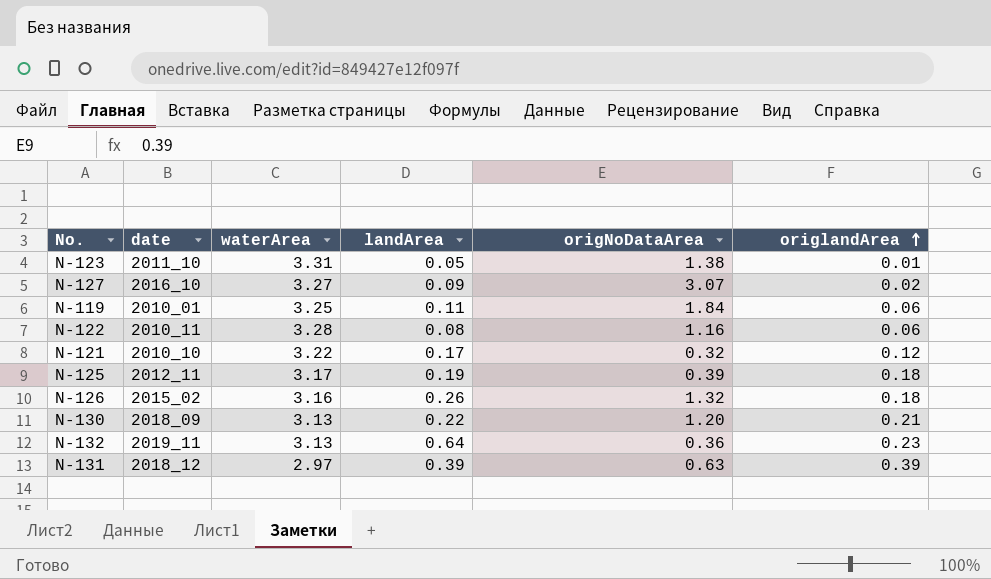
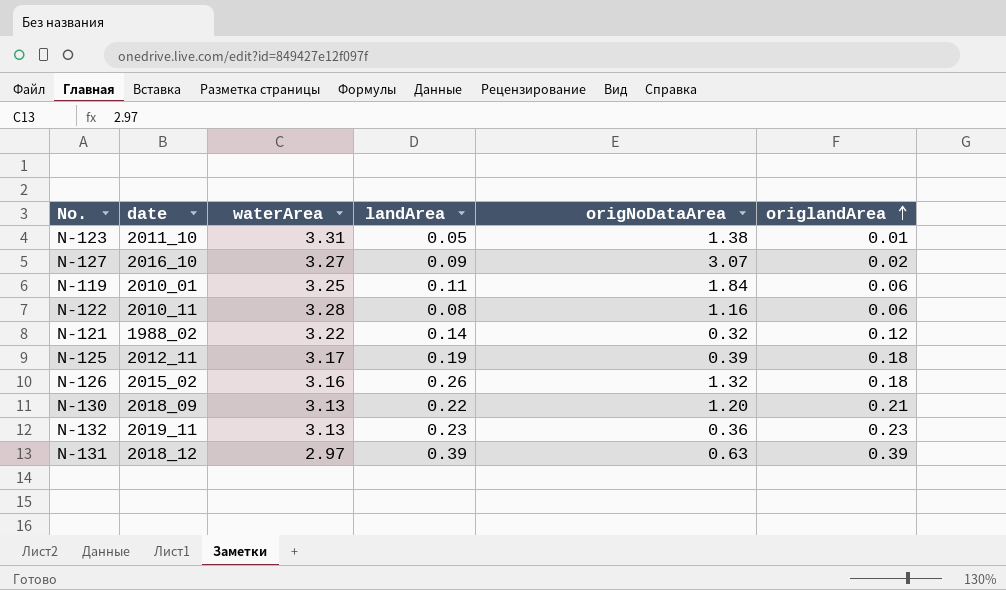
N-121 | date: 2010_10 -> 1988_02
N-121 | landArea: 0.17 -> 0.14
N-132 | landArea: 0.64 -> 0.23

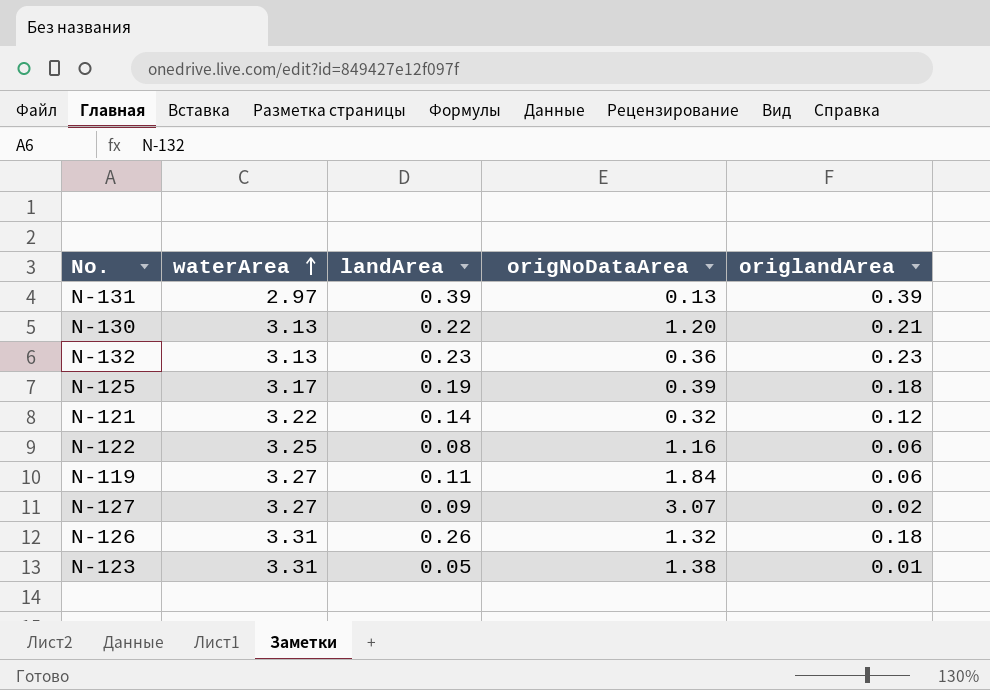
row order: origlandArea ascending -> waterArea ascending
column date | position: 2 -> none
N-131 | origNoDataArea: 0.63 -> 0.13
N-122 | waterArea: 3.28 -> 3.25
N-119 | waterArea: 3.25 -> 3.27
N-126 | waterArea: 3.16 -> 3.31

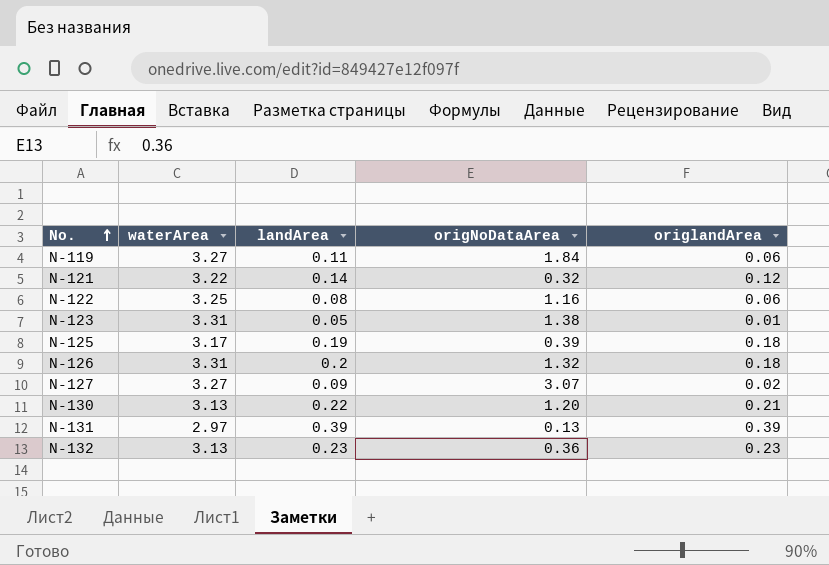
row order: waterArea ascending -> No. ascending
N-126 | landArea: 0.26 -> 0.2

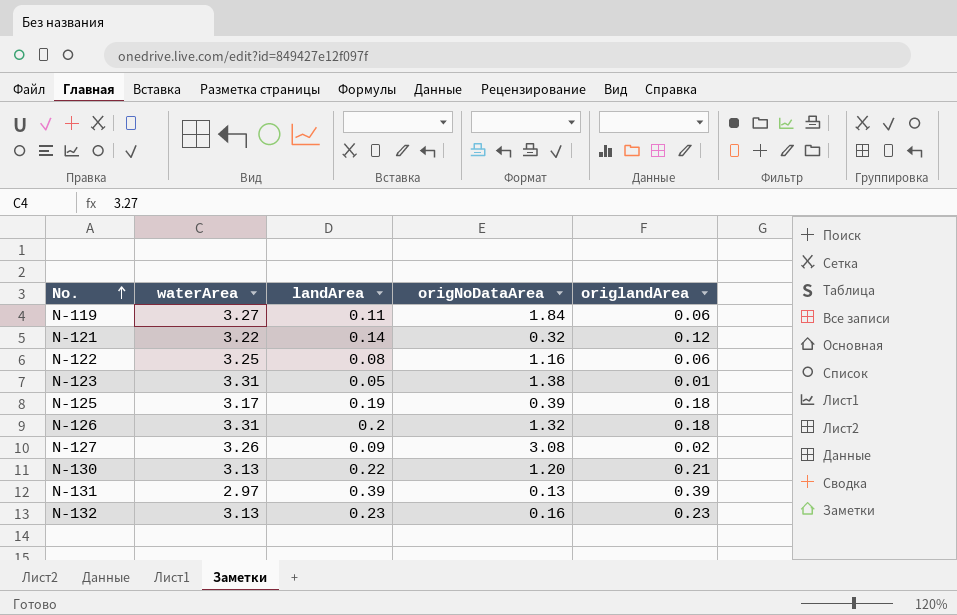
N-127 | waterArea: 3.27 -> 3.26
N-127 | origNoDataArea: 3.07 -> 3.08
N-132 | origNoDataArea: 0.36 -> 0.16

